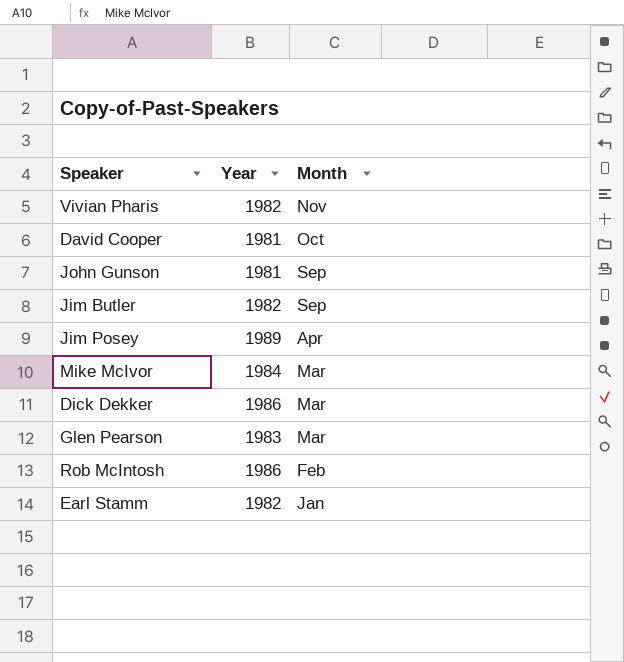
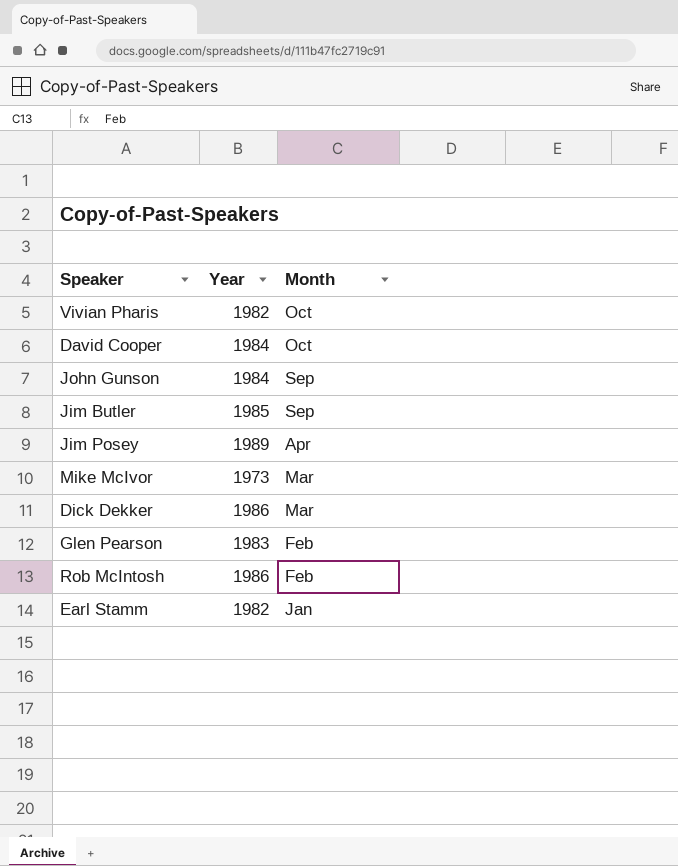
Vivian Pharis | Month: Nov -> Oct
David Cooper | Year: 1981 -> 1984
John Gunson | Year: 1981 -> 1984
Jim Butler | Year: 1982 -> 1985
Mike McIvor | Year: 1984 -> 1973
Glen Pearson | Month: Mar -> Feb

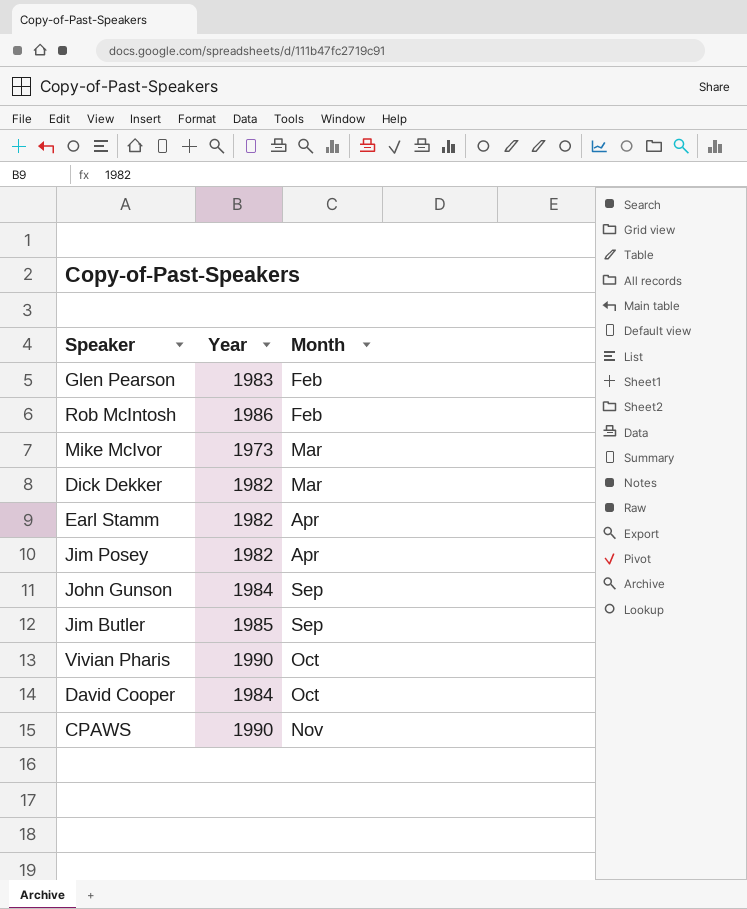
row order: Month descending -> Month ascending
Dick Dekker | Year: 1986 -> 1982
Earl Stamm | Month: Jan -> Apr
Jim Posey | Year: 1989 -> 1982
Vivian Pharis | Year: 1982 -> 1990
row CPAWS: none -> 1990 | Nov

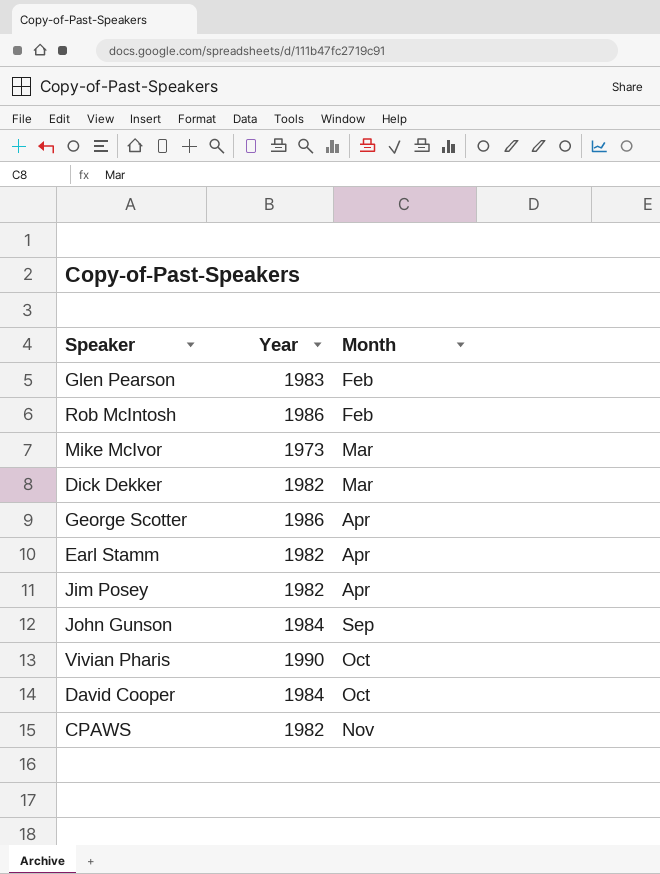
row Jim Butler: 1985 | Sep -> none
row George Scotter: none -> 1986 | Apr
CPAWS | Year: 1990 -> 1982

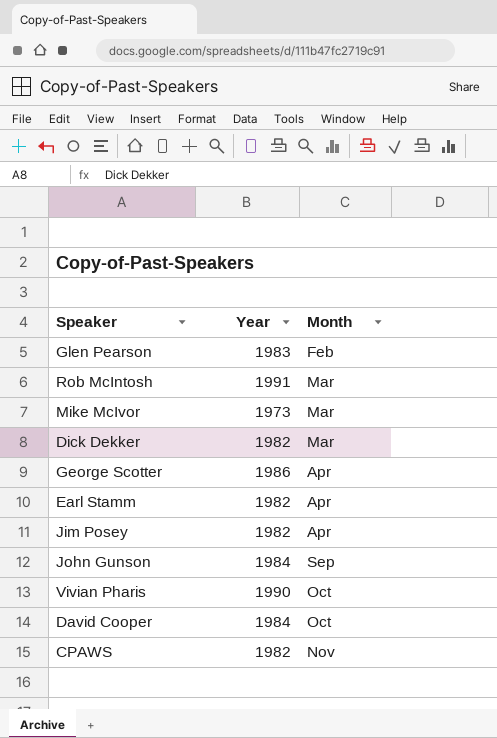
Rob McIntosh | Year: 1986 -> 1991
Rob McIntosh | Month: Feb -> Mar

